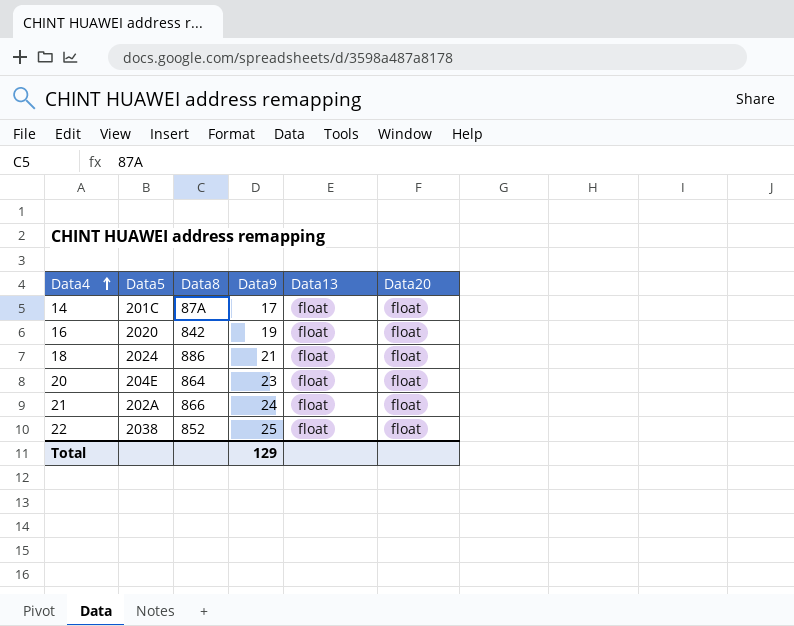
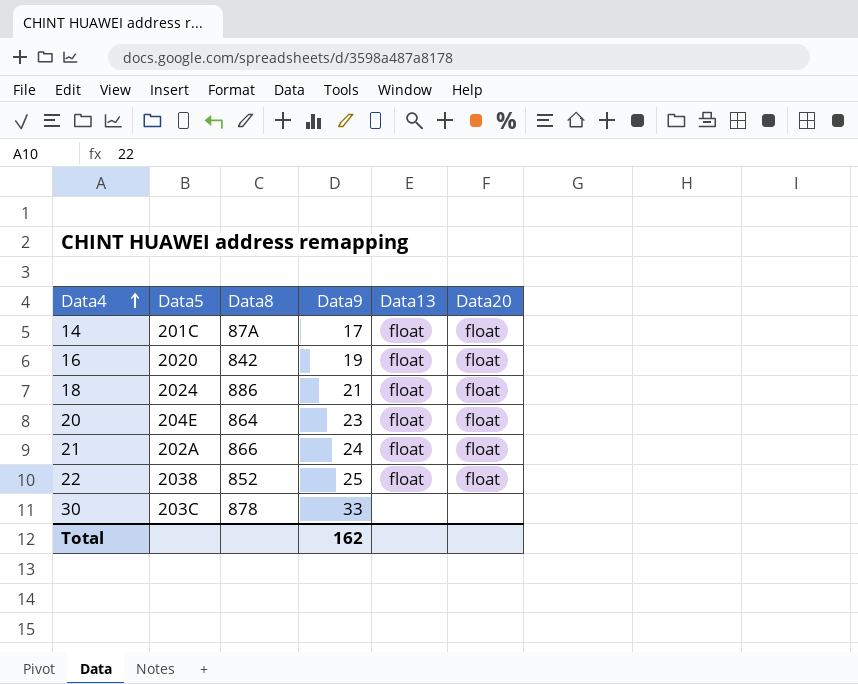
row 30: none -> 203C | 878 | 33 | none | none
Total | Data9: 129 -> 162

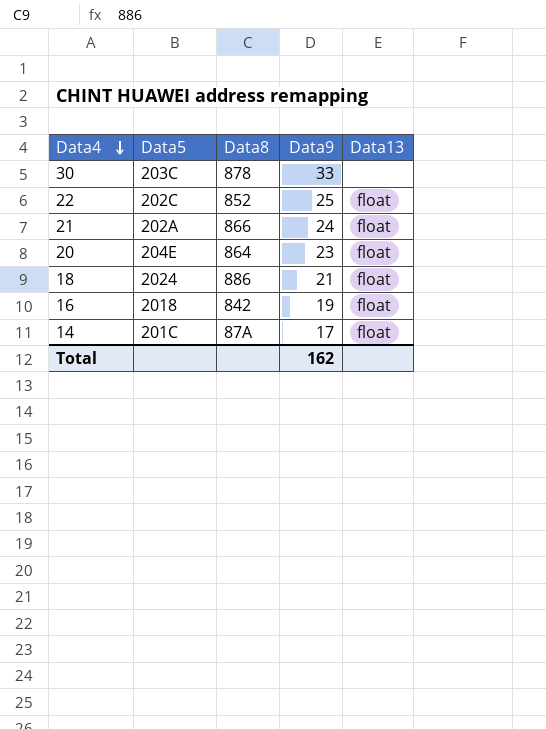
row order: Data4 ascending -> Data4 descending
column Data20 | position: 6 -> none
22 | Data5: 2038 -> 202C
16 | Data5: 2020 -> 2018

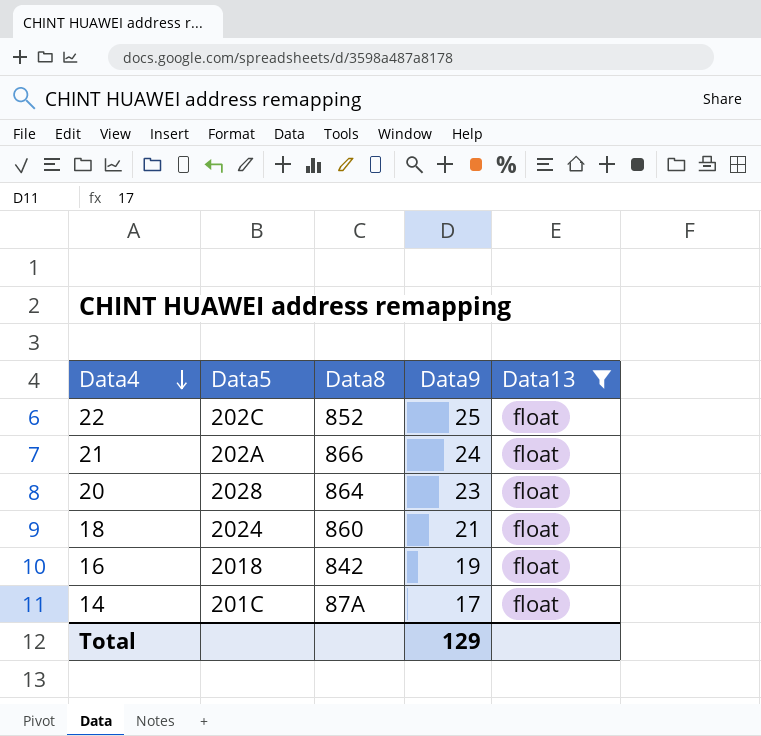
filter: none -> Data13 = float
20 | Data5: 204E -> 2028
18 | Data8: 886 -> 860
Total | Data9: 162 -> 129

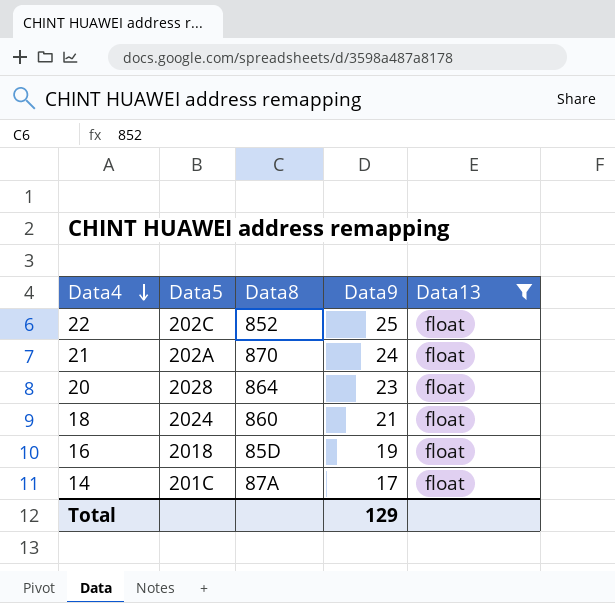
21 | Data8: 866 -> 870
16 | Data8: 842 -> 85D

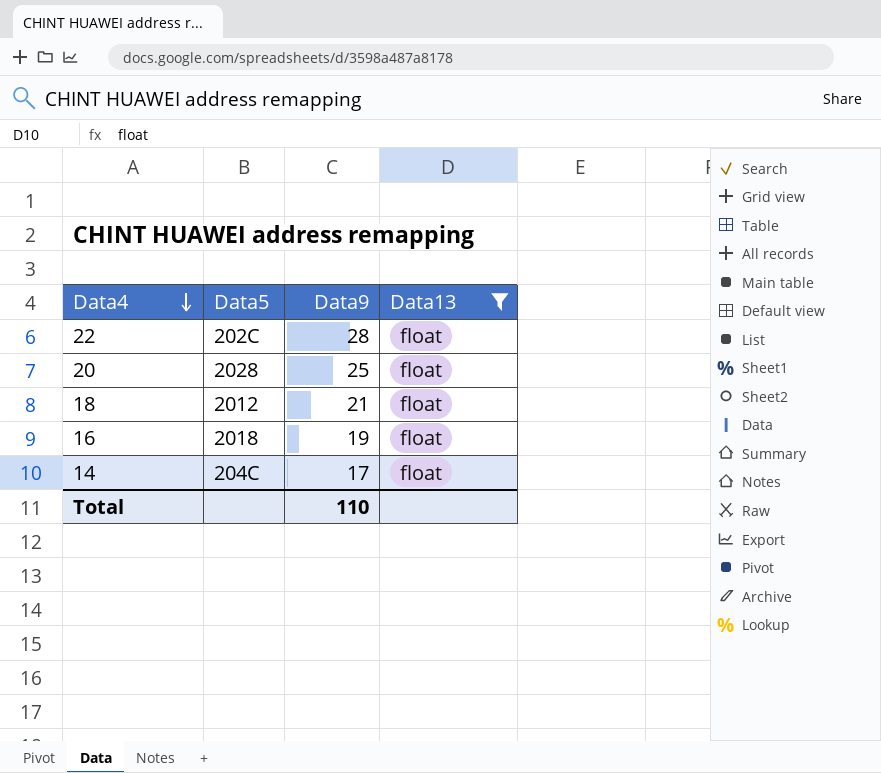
column Data8 | position: 3 -> none
row 21: 202A | 870 | 24 | float -> none
22 | Data9: 25 -> 28
20 | Data9: 23 -> 25
18 | Data5: 2024 -> 2012
14 | Data5: 201C -> 204C
Total | Data9: 129 -> 110

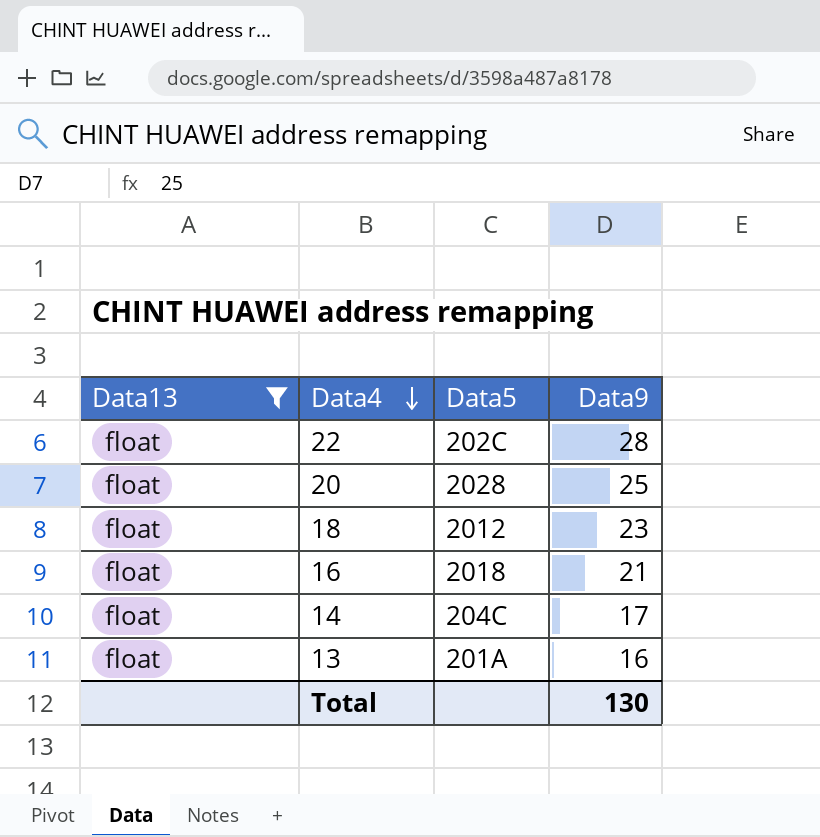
column Data13 | position: 4 -> 1
18 | Data9: 21 -> 23
16 | Data9: 19 -> 21
row 13: none -> float | 201A | 16
Total | Data9: 110 -> 130

